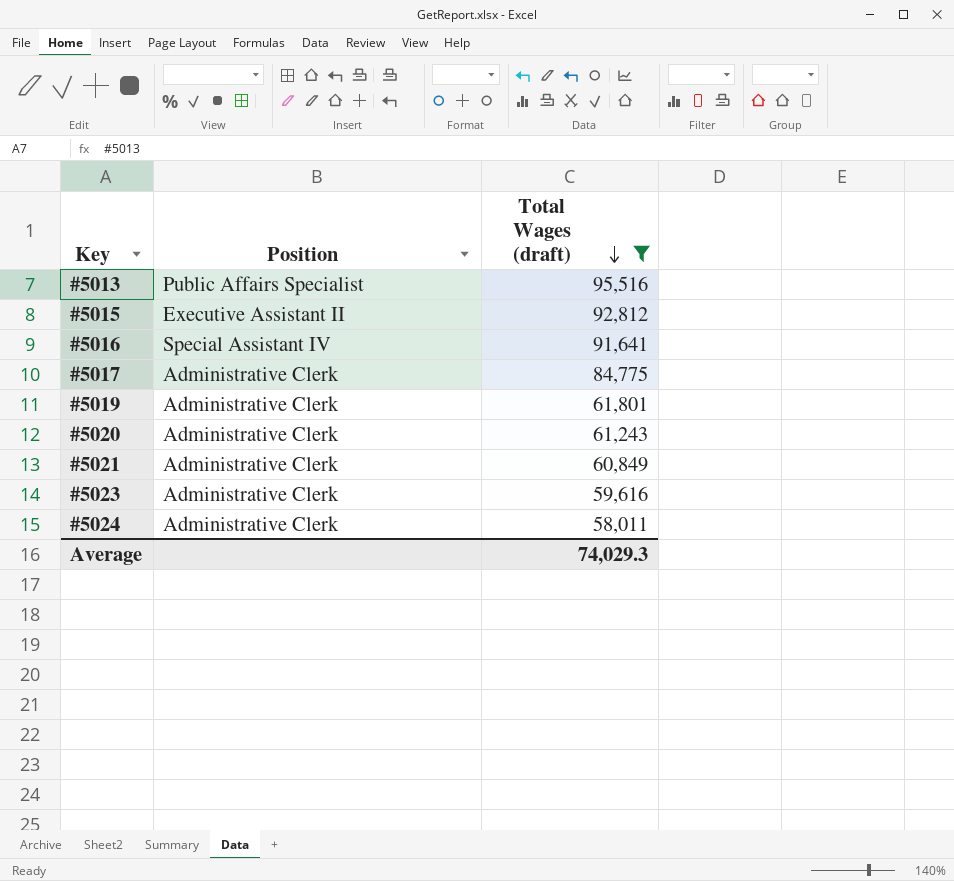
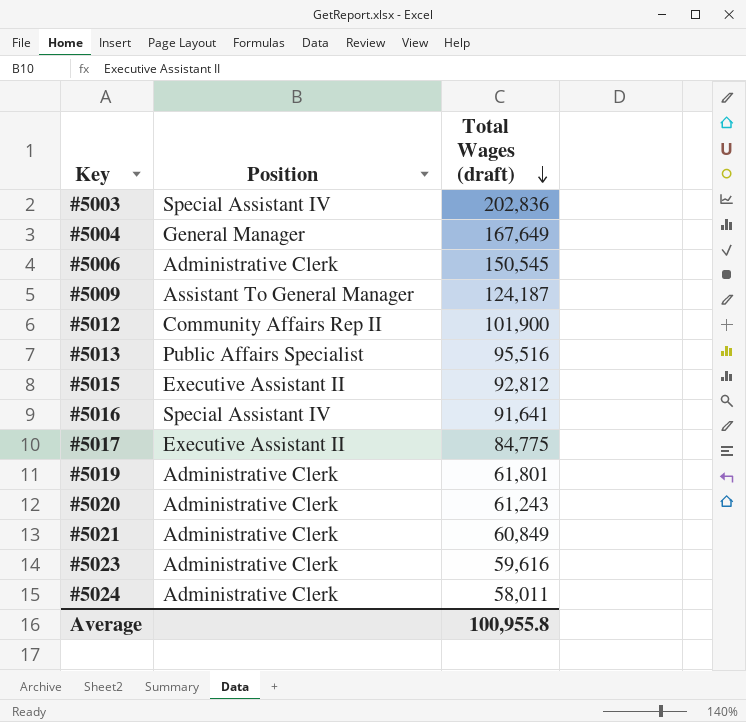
filter: Total Wages (draft) <= 95,516 -> none
#5017 | Position: Administrative Clerk -> Executive Assistant II
Average | Total Wages (draft): 74,029.3 -> 100,955.8

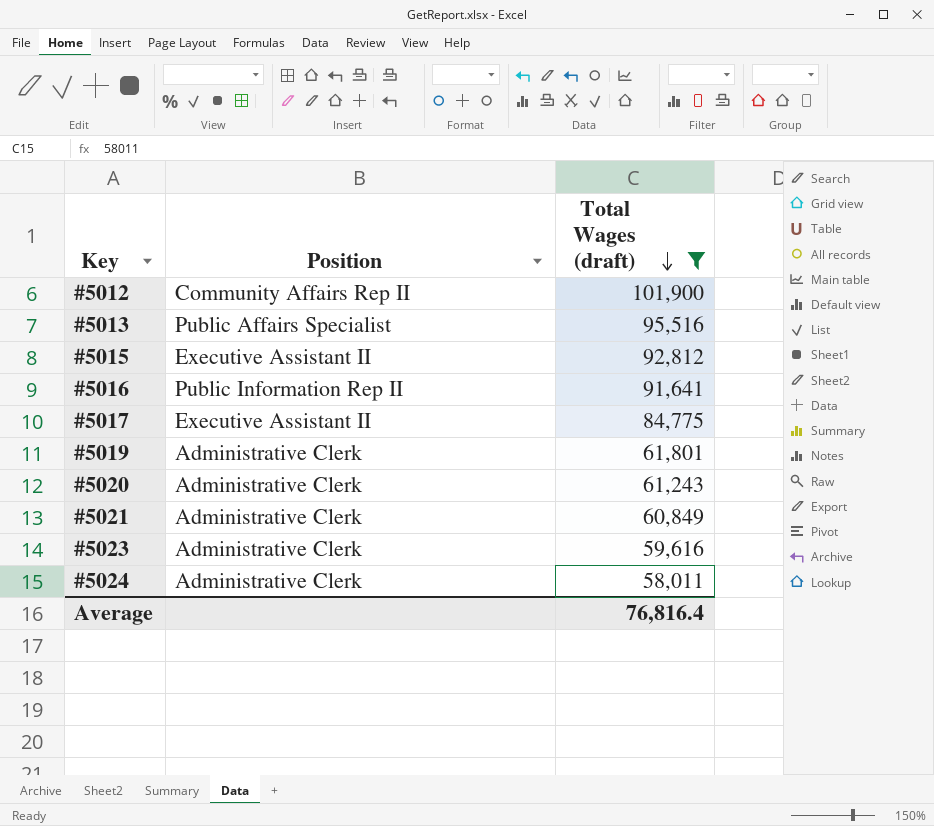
filter: none -> Total Wages (draft) <= 101,900
#5016 | Position: Special Assistant IV -> Public Information Rep II
Average | Total Wages (draft): 100,955.8 -> 76,816.4

